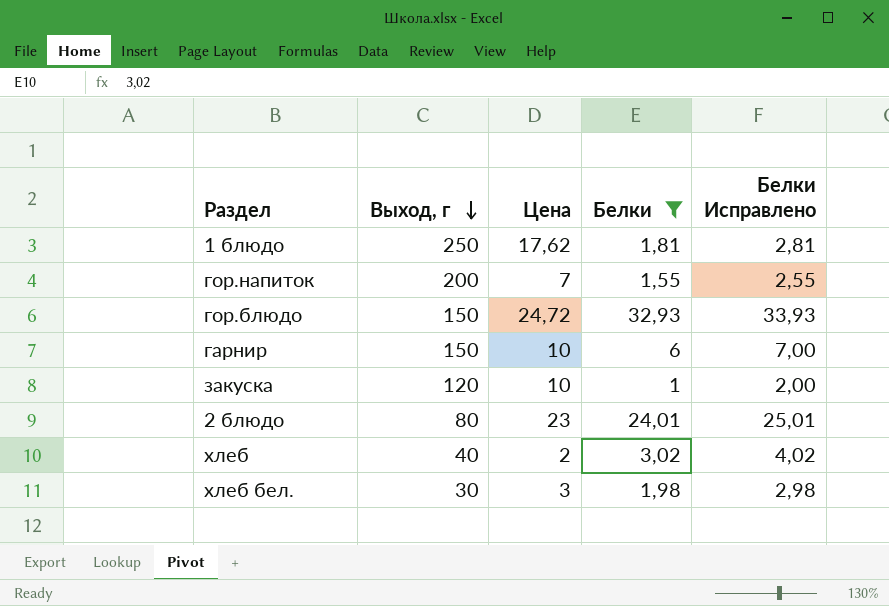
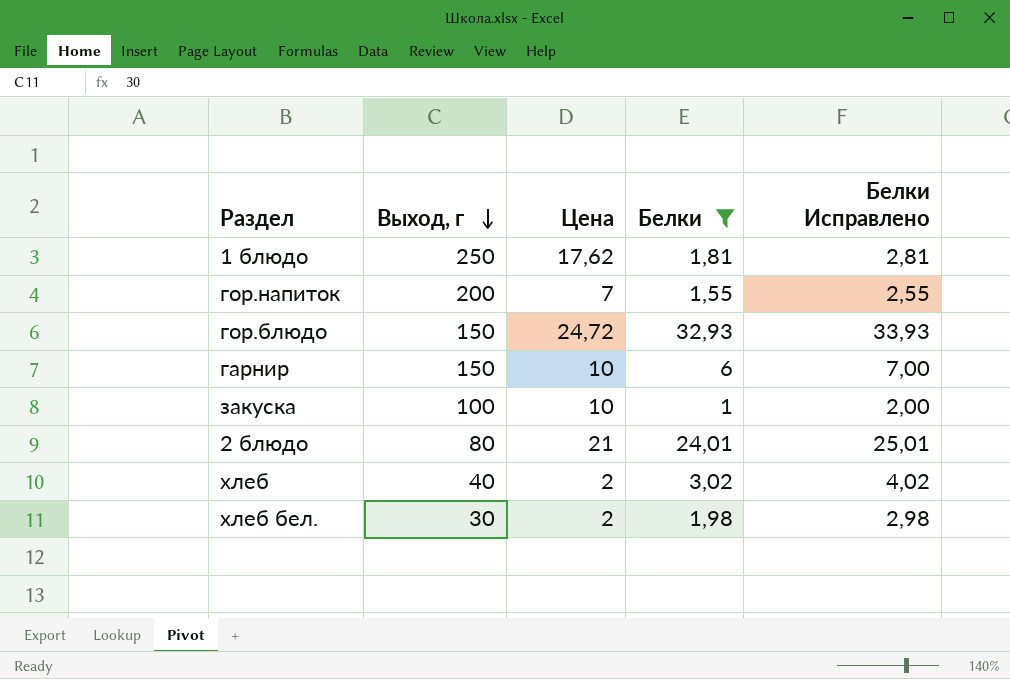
закуска | Выход, г: 120 -> 100
2 блюдо | Цена: 23 -> 21
хлеб бел. | Цена: 3 -> 2

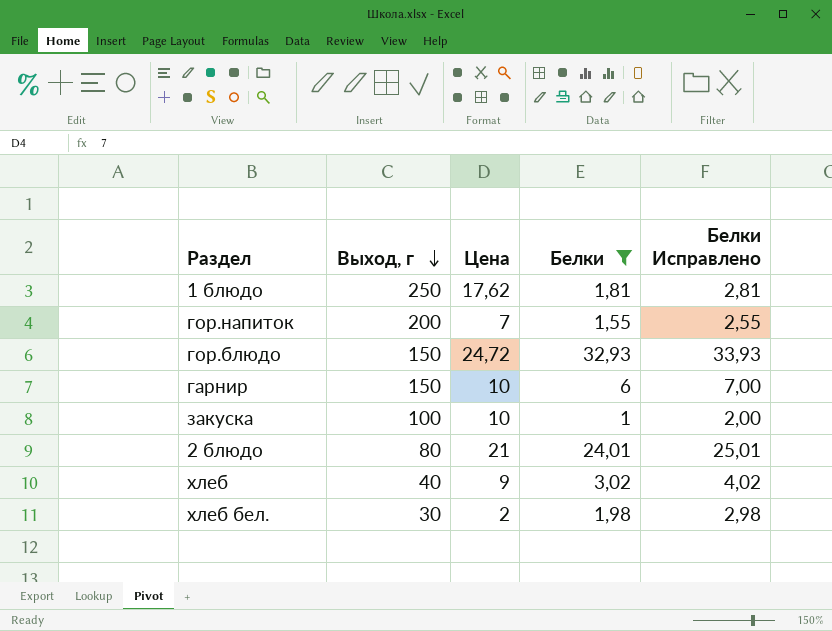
хлеб | Цена: 2 -> 9

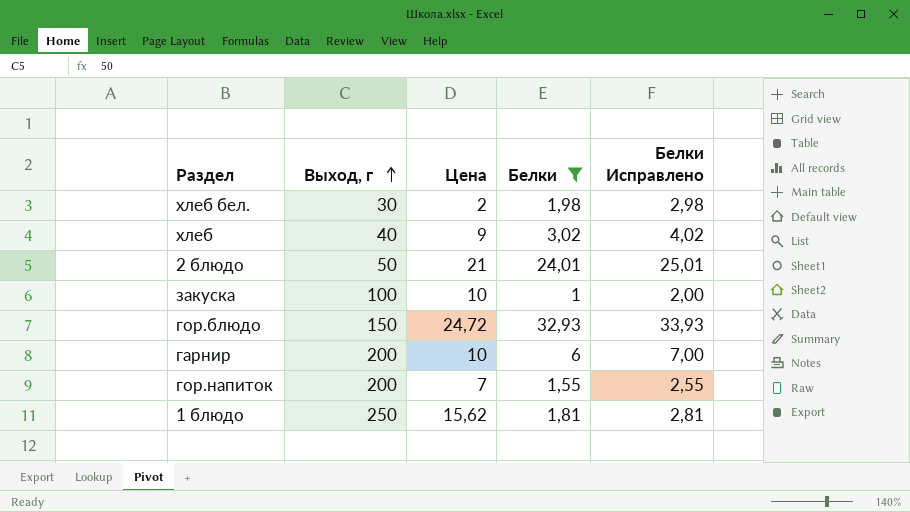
row order: Выход, г descending -> Выход, г ascending
2 блюдо | Выход, г: 80 -> 50
гарнир | Выход, г: 150 -> 200
1 блюдо | Цена: 17,62 -> 15,62

